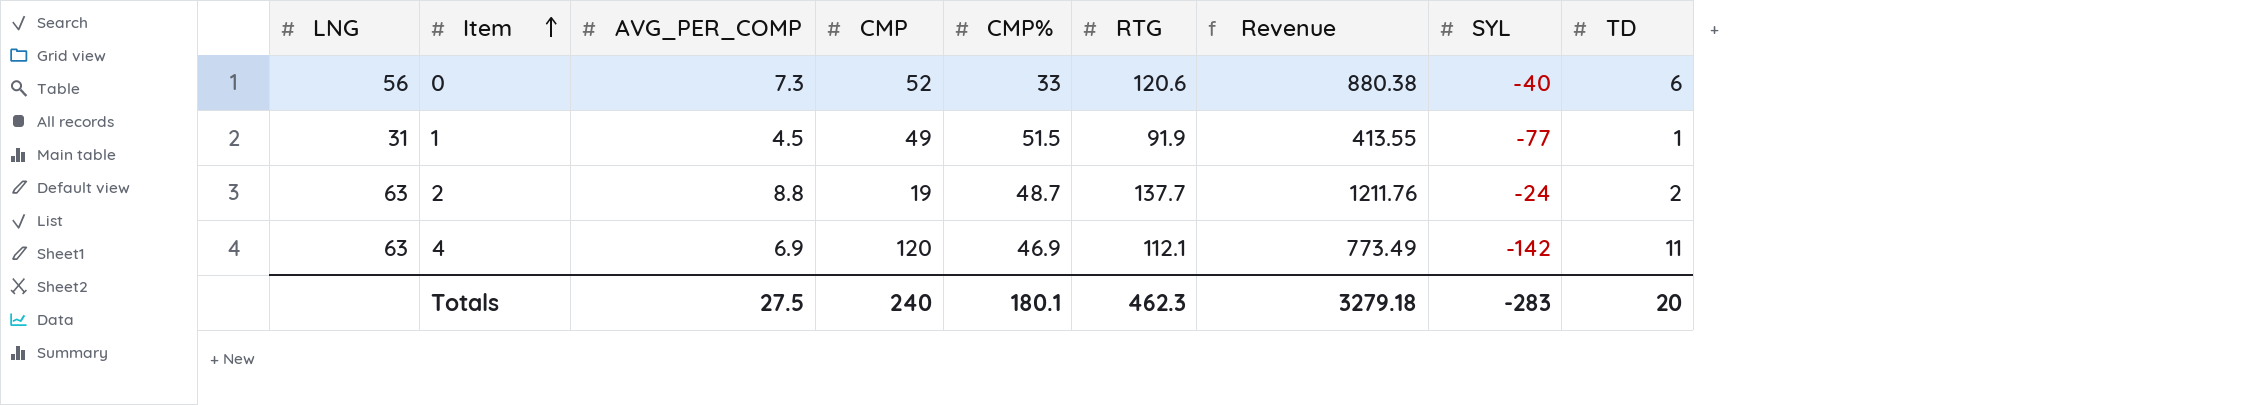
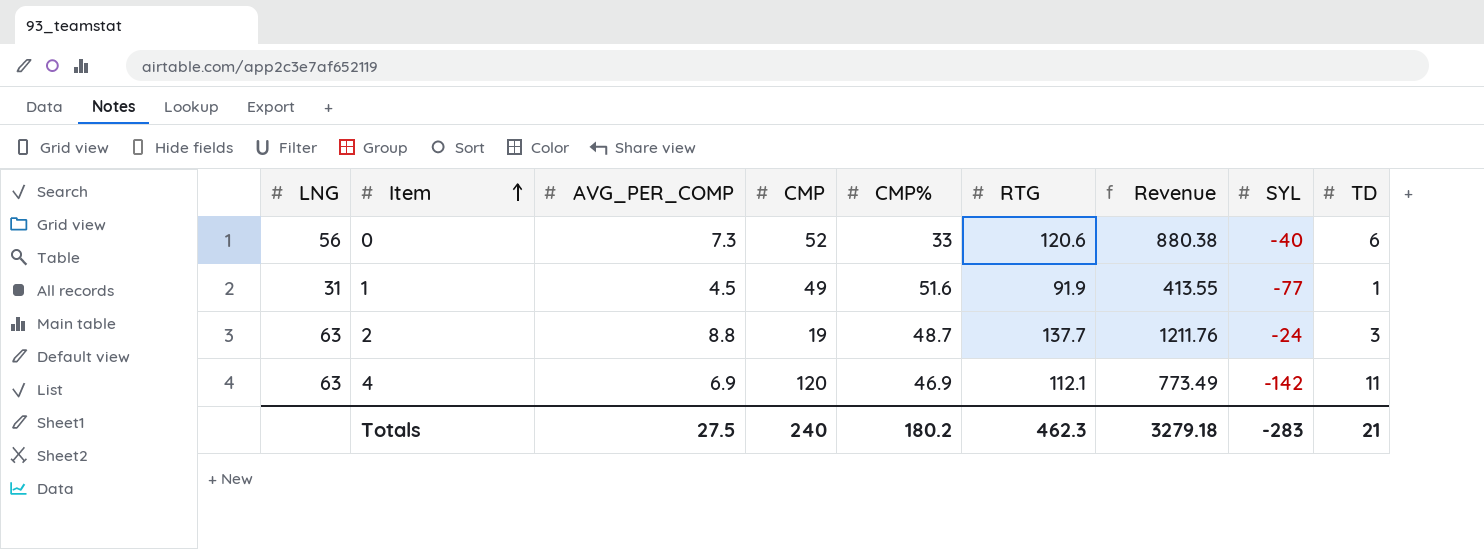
1 | CMP%: 51.5 -> 51.6
2 | TD: 2 -> 3
Totals | CMP%: 180.1 -> 180.2
Totals | TD: 20 -> 21

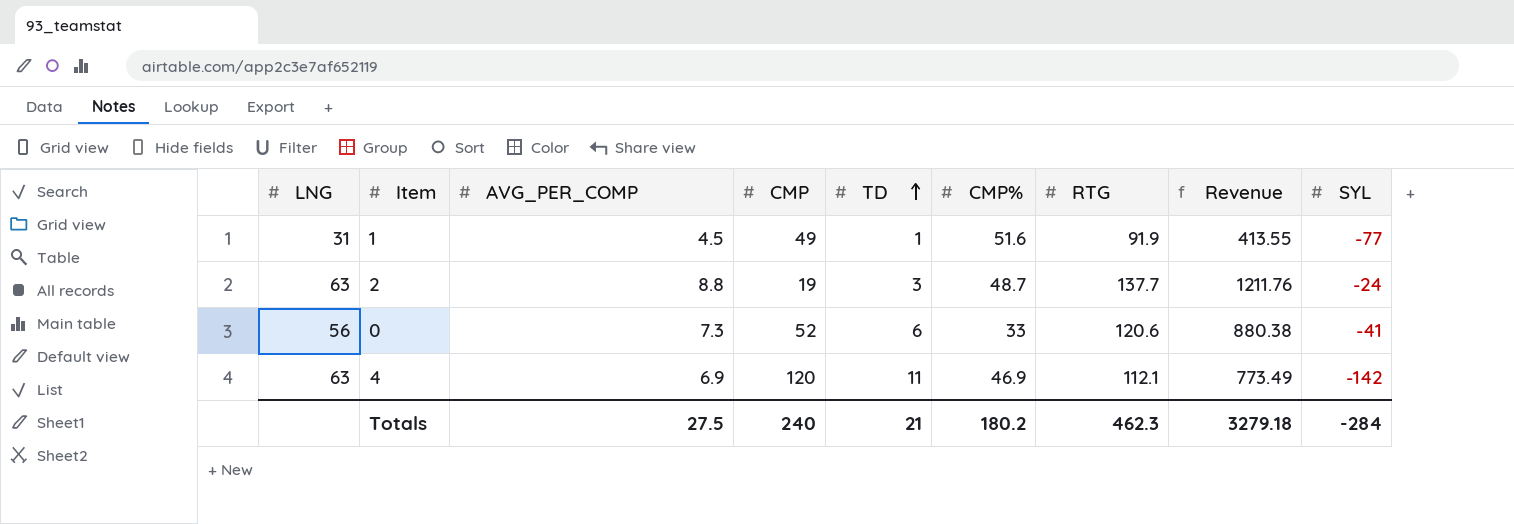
row order: Item ascending -> TD ascending
column TD | position: 9 -> 5
0 | SYL: -40 -> -41
Totals | SYL: -283 -> -284

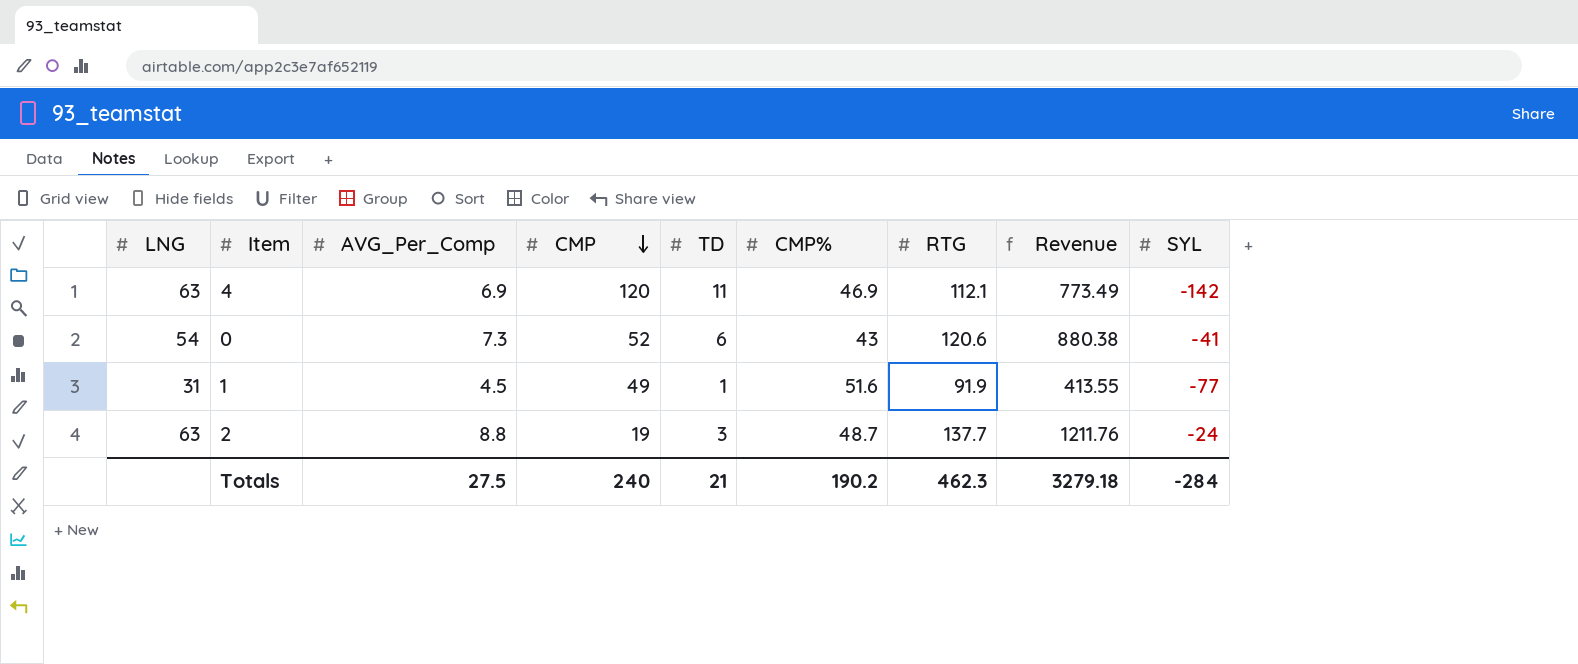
row order: TD ascending -> CMP descending
column name: AVG_PER_COMP -> AVG_Per_Comp
0 | LNG: 56 -> 54
0 | CMP%: 33 -> 43
Totals | CMP%: 180.2 -> 190.2

